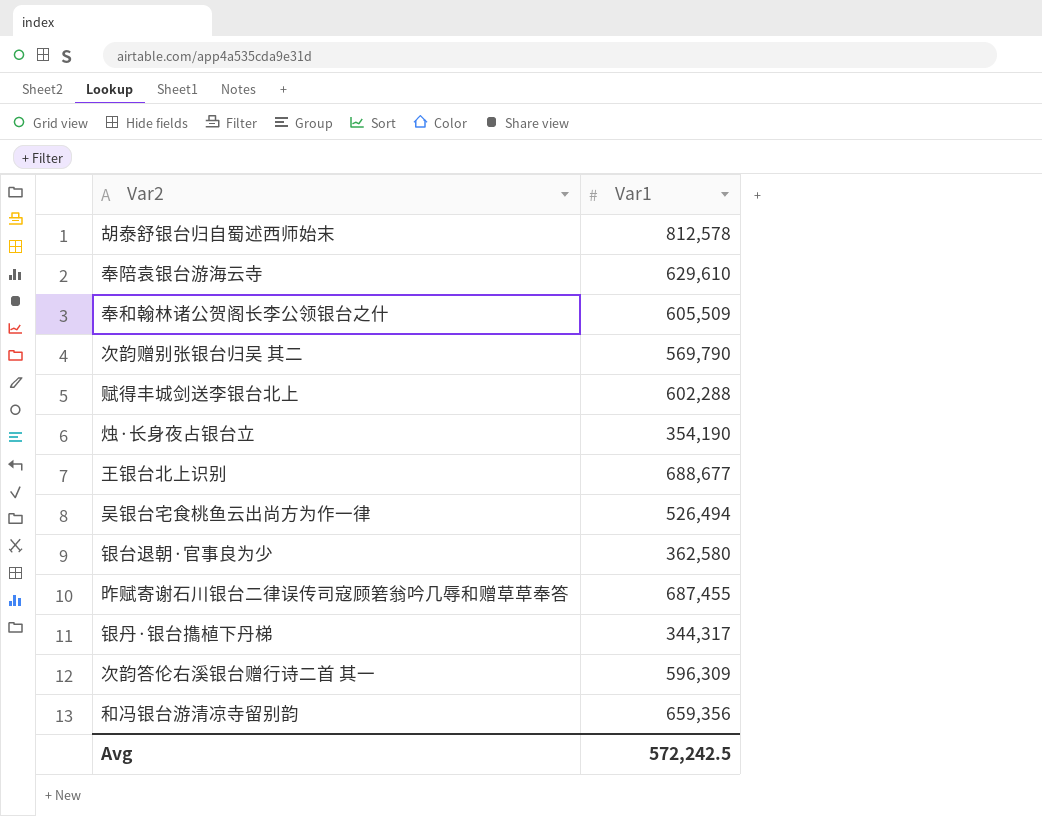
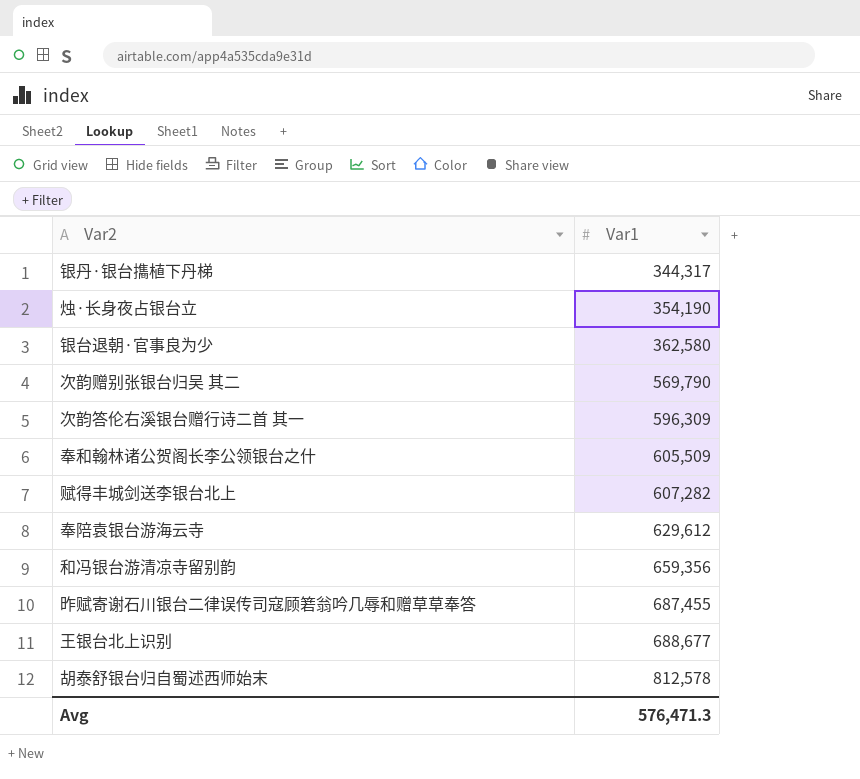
row order: none -> Var1 ascending
row 吴银台宅食桃鱼云出尚方为作一律: 526,494 -> none
赋得丰城剑送李银台北上 | Var1: 602,288 -> 607,282
奉陪袁银台游海云寺 | Var1: 629,610 -> 629,612
Avg | Var1: 572,242.5 -> 576,471.3

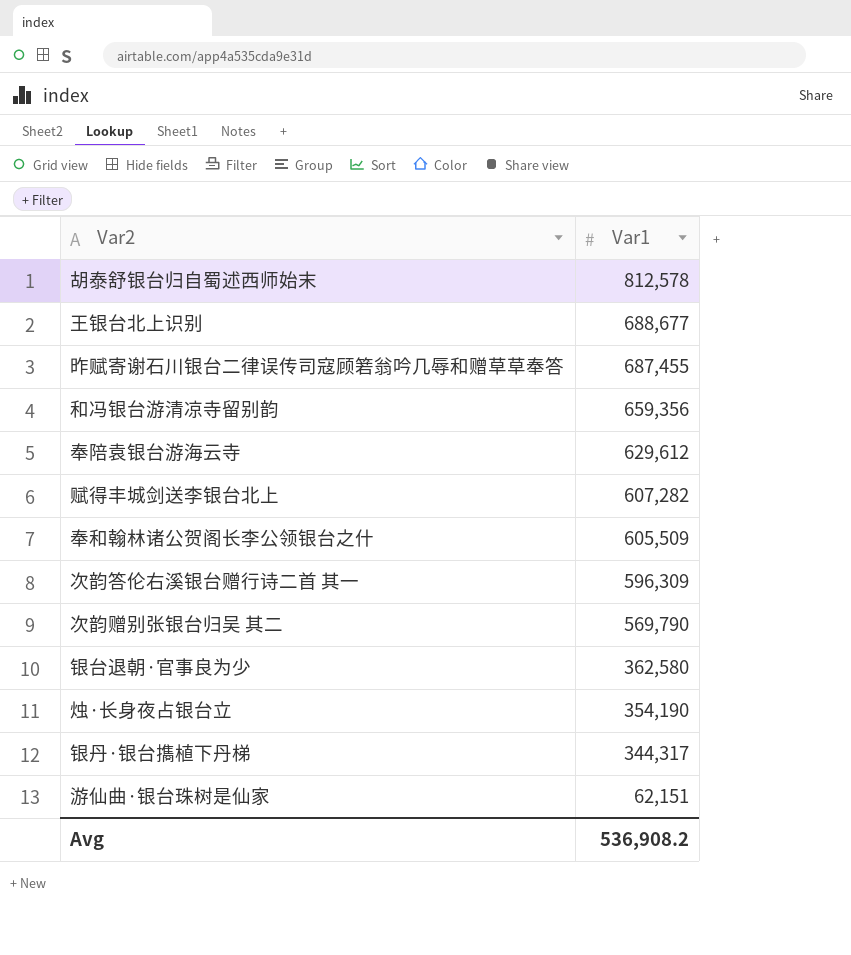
row order: Var1 ascending -> Var1 descending
row 游仙曲·银台珠树是仙家: none -> 62,151
Avg | Var1: 576,471.3 -> 536,908.2

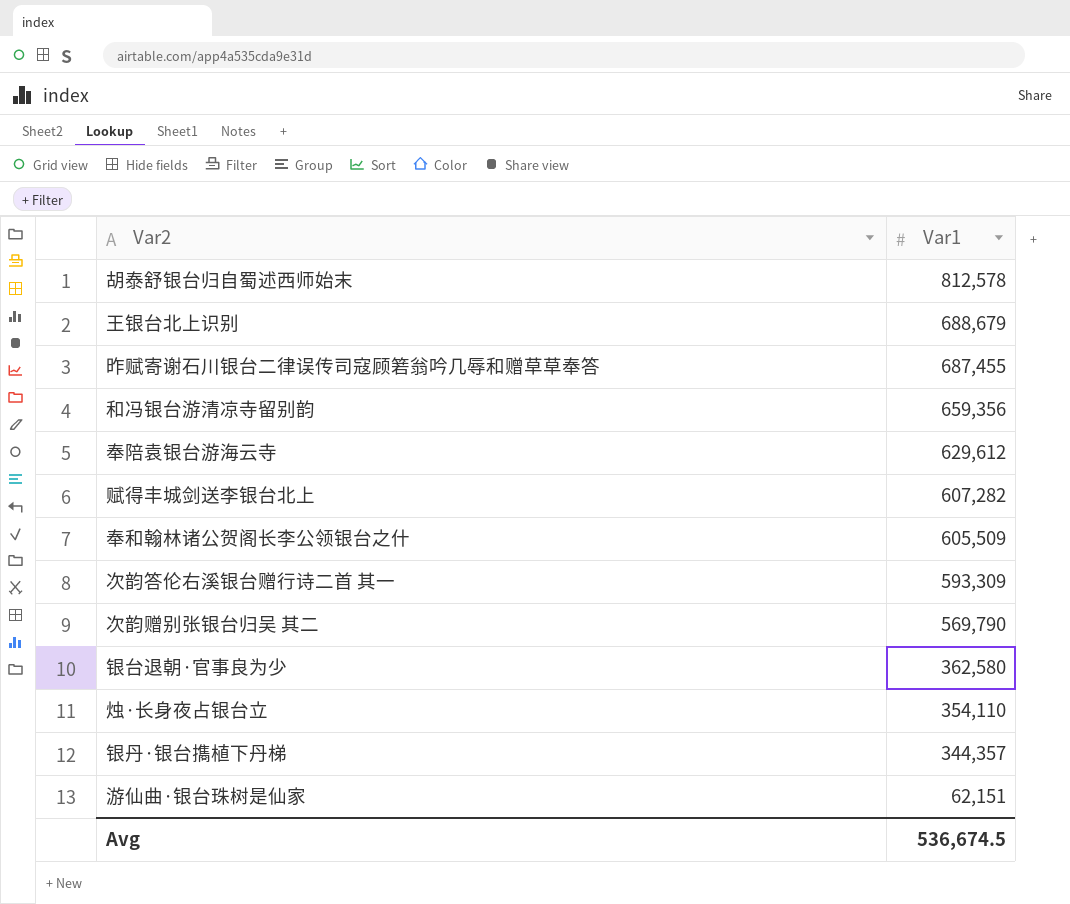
王银台北上识别 | Var1: 688,677 -> 688,679
次韵答伦右溪银台赠行诗二首 其一 | Var1: 596,309 -> 593,309
烛·长身夜占银台立 | Var1: 354,190 -> 354,110
银丹·银台㩦植下丹梯 | Var1: 344,317 -> 344,357
Avg | Var1: 536,908.2 -> 536,674.5

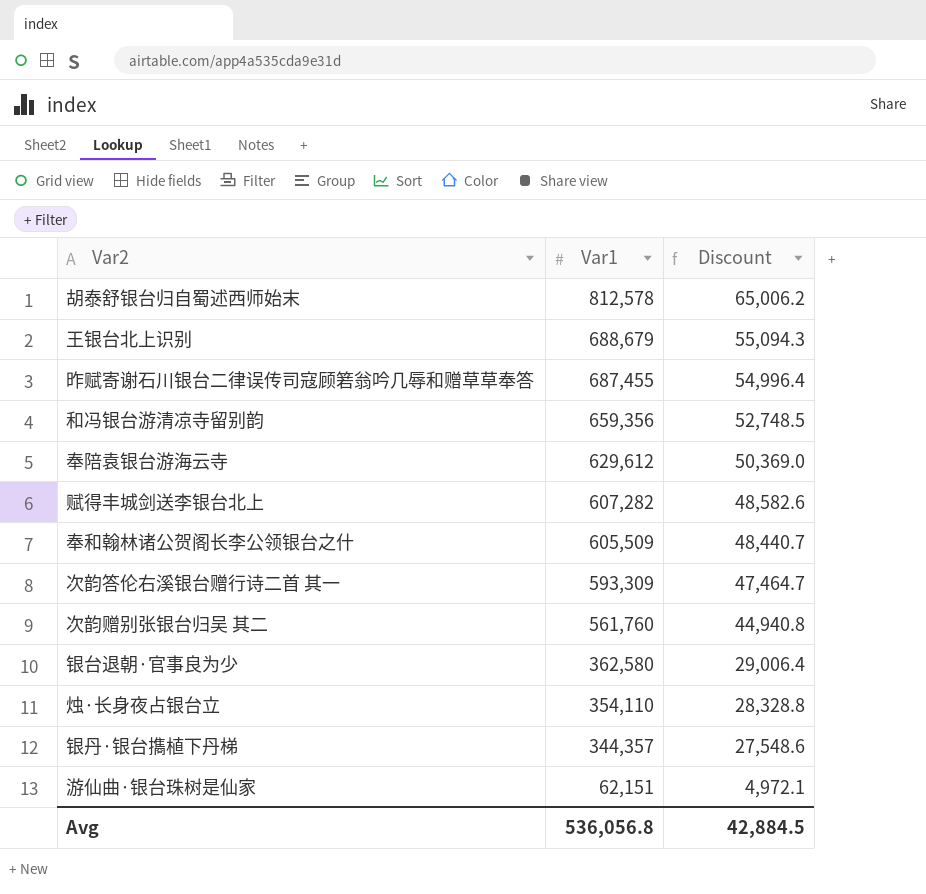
column Discount | formula: none -> [Var1] * 0.08
次韵赠别张银台归吴 其二 | Var1: 569,790 -> 561,760
Avg | Var1: 536,674.5 -> 536,056.8

